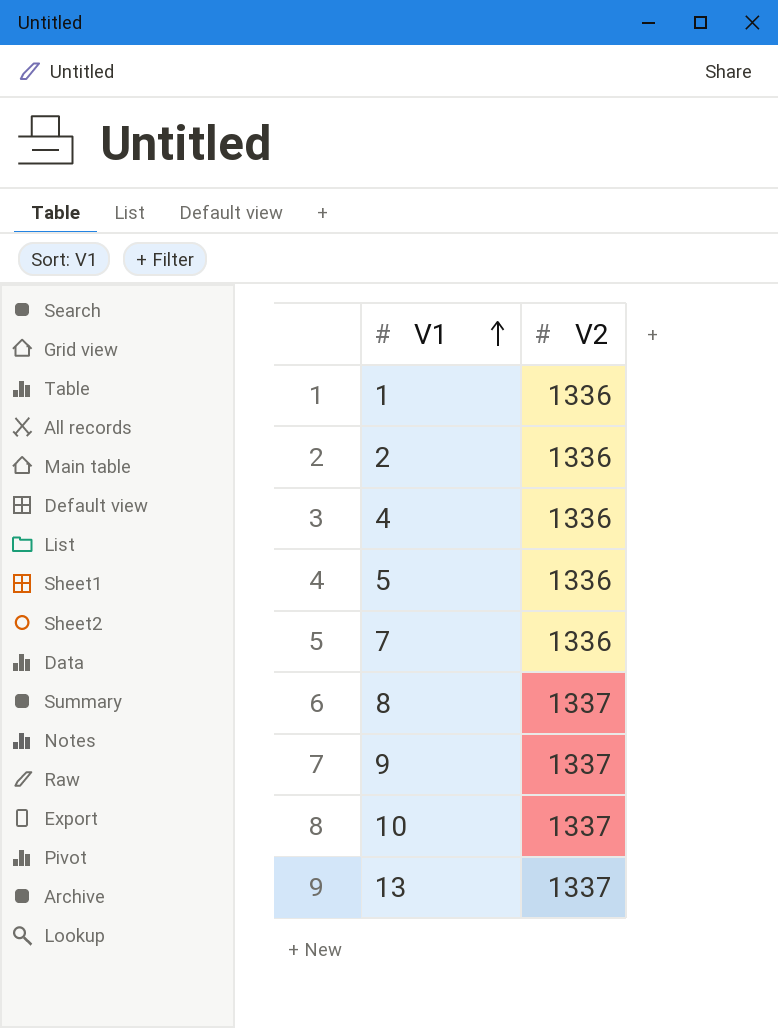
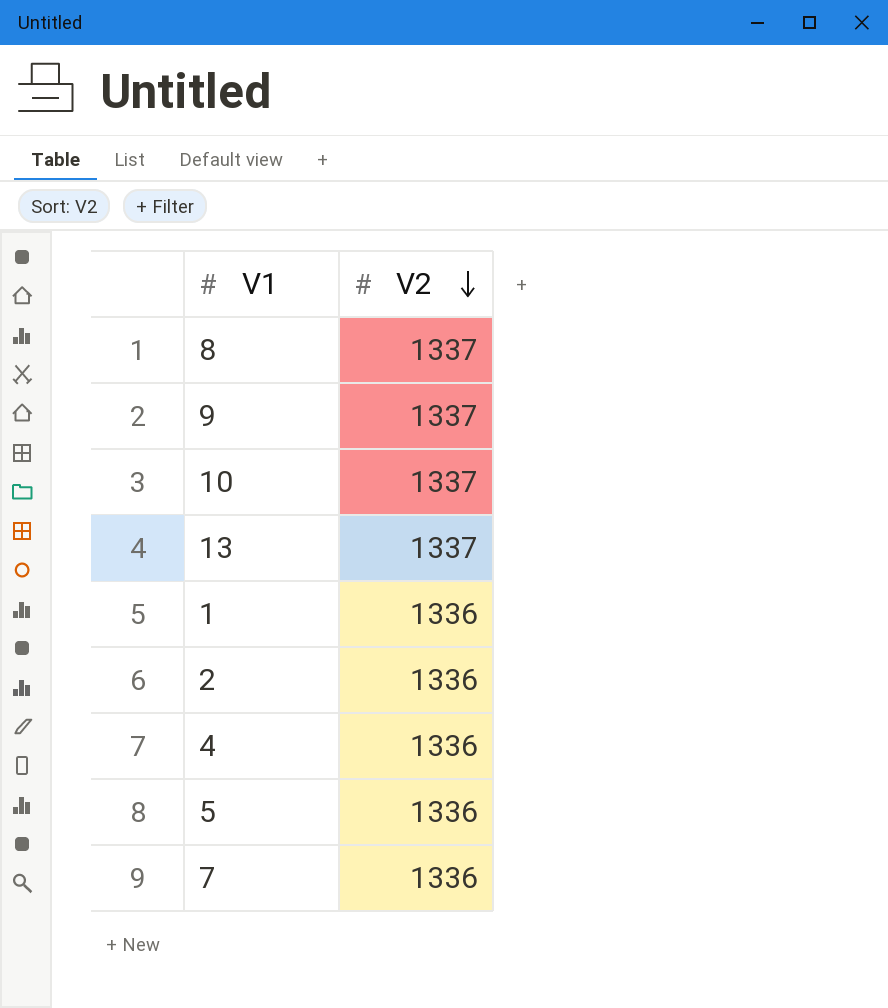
row order: V1 ascending -> V2 descending

